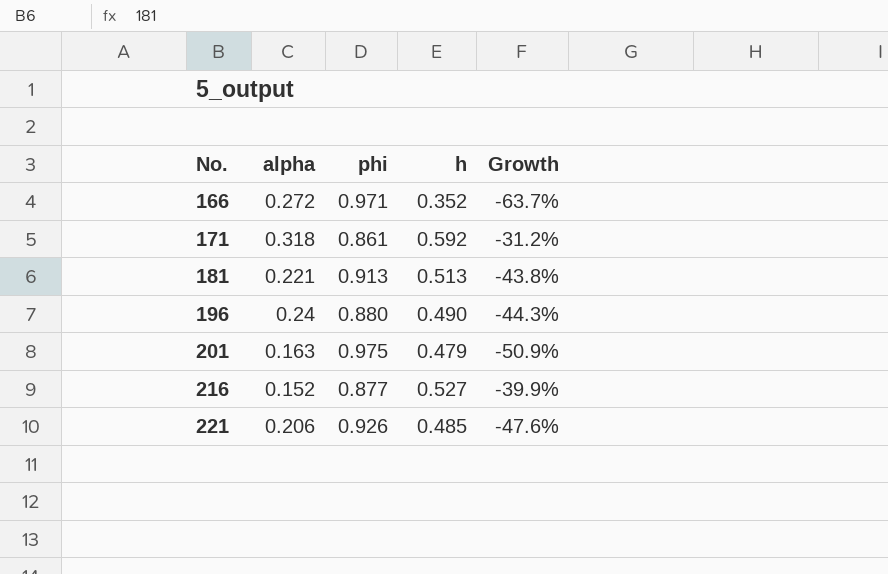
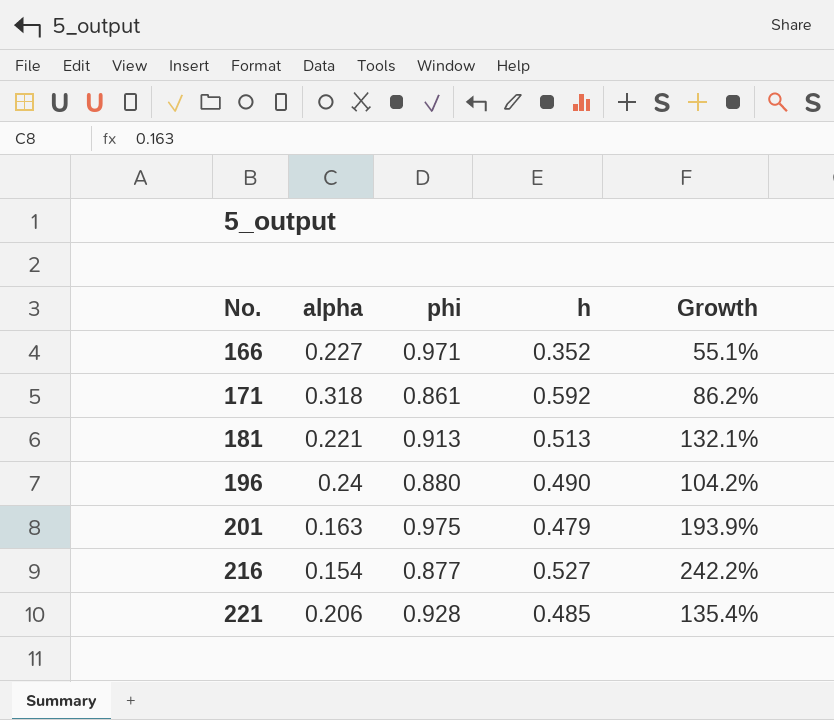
column Growth | formula: ([h] - [phi]) / [phi] -> ([h] - [alpha]) / [alpha]
166 | alpha: 0.272 -> 0.227
216 | alpha: 0.152 -> 0.154
221 | phi: 0.926 -> 0.928

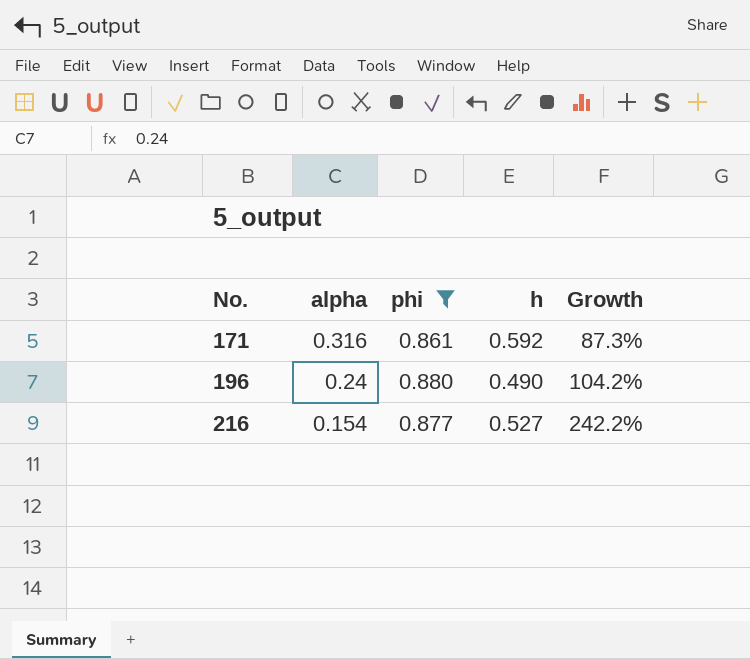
filter: none -> phi <= 0.880
171 | alpha: 0.318 -> 0.316
171 | Growth: 86.2% -> 87.3%

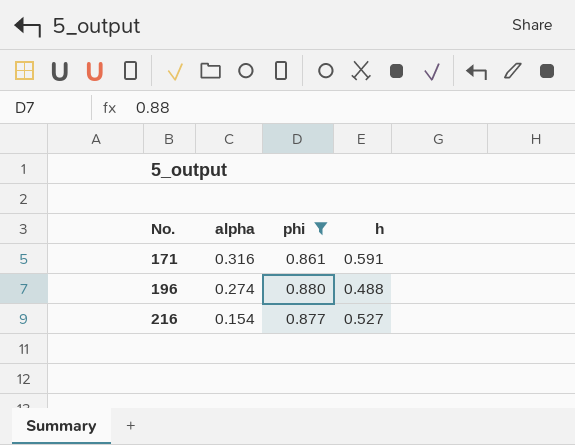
column Growth | formula: ([h] - [alpha]) / [alpha] -> none
171 | h: 0.592 -> 0.591
196 | alpha: 0.24 -> 0.274
196 | h: 0.490 -> 0.488

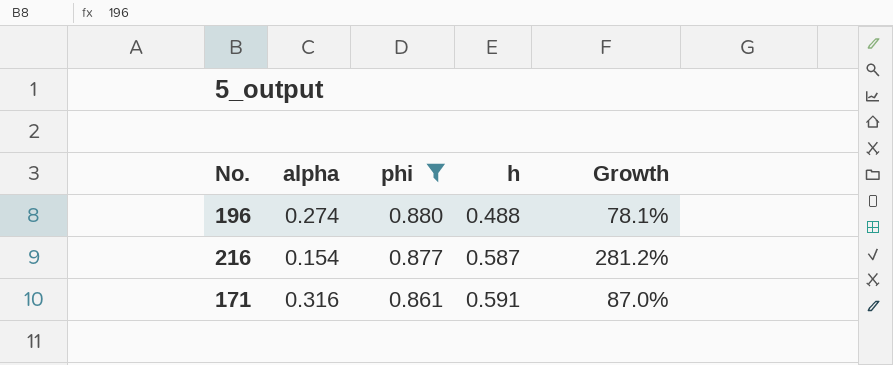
row order: No. ascending -> phi descending
column Growth | formula: none -> ([h] - [alpha]) / [alpha]
216 | h: 0.527 -> 0.587

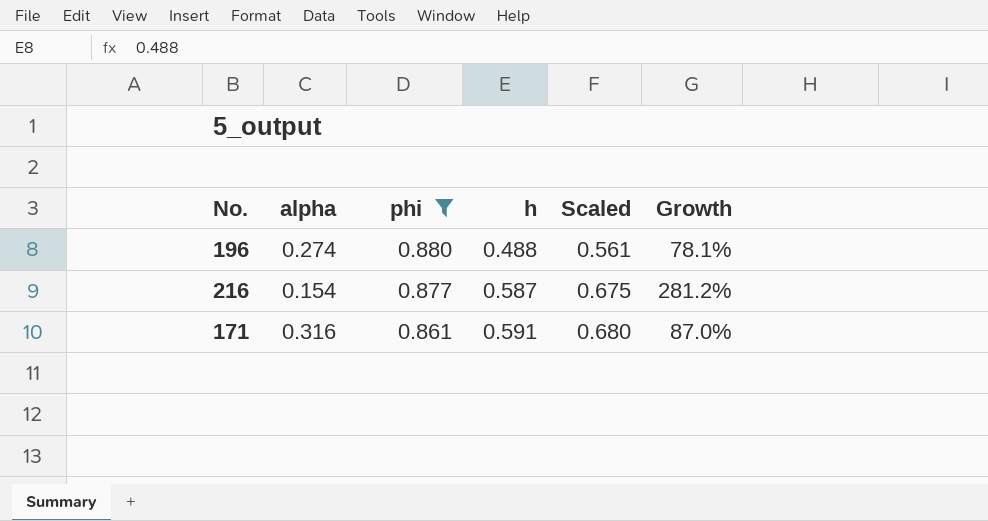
column Scaled | formula: none -> [h] * 1.15

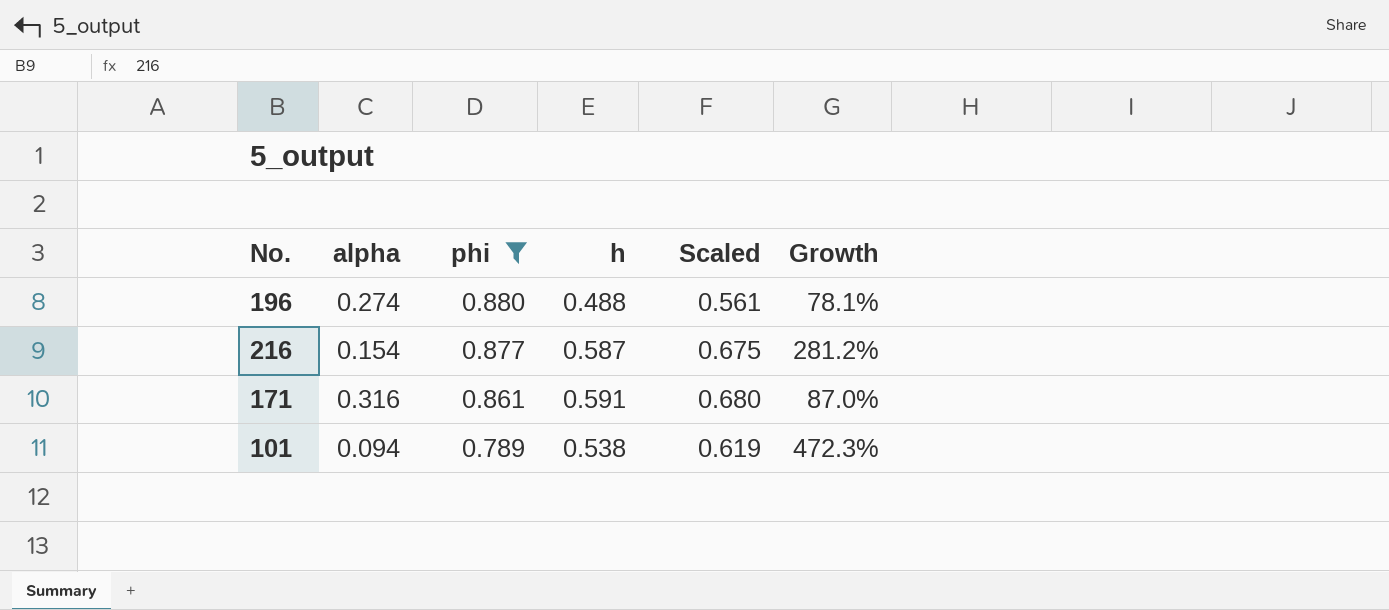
row 101: none -> 0.094 | 0.789 | 0.538 | 0.619 | 472.3%

